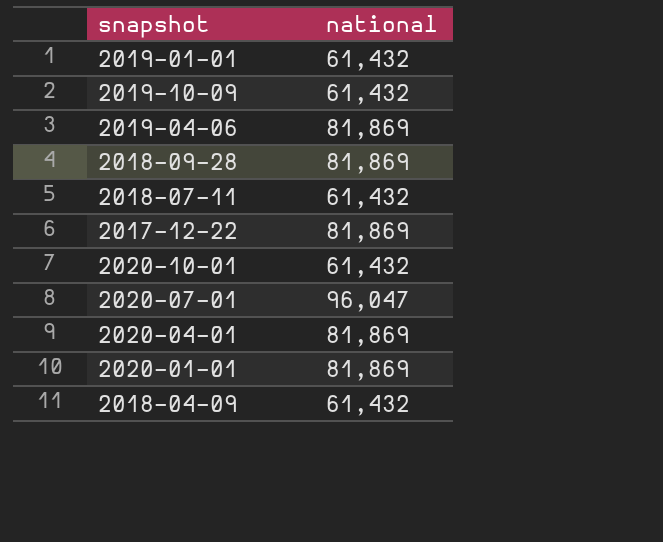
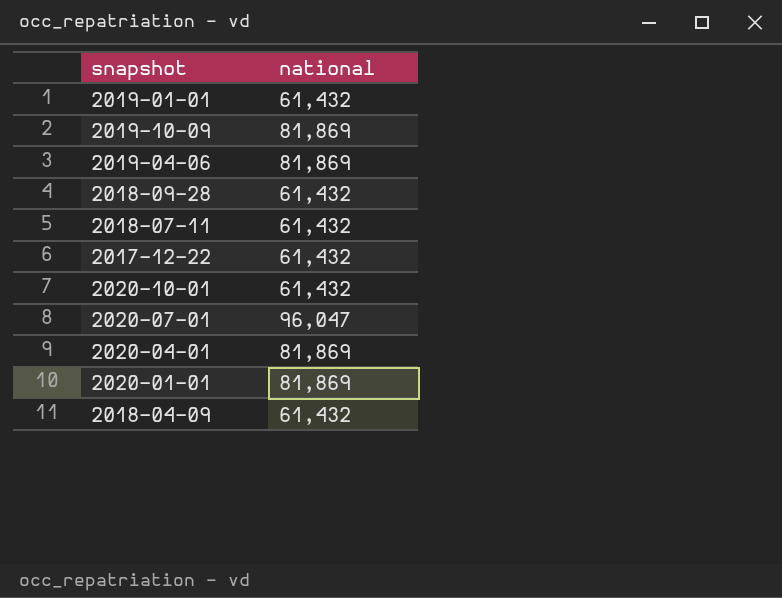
2019-10-09 | national: 61,432 -> 81,869
2018-09-28 | national: 81,869 -> 61,432
2017-12-22 | national: 81,869 -> 61,432

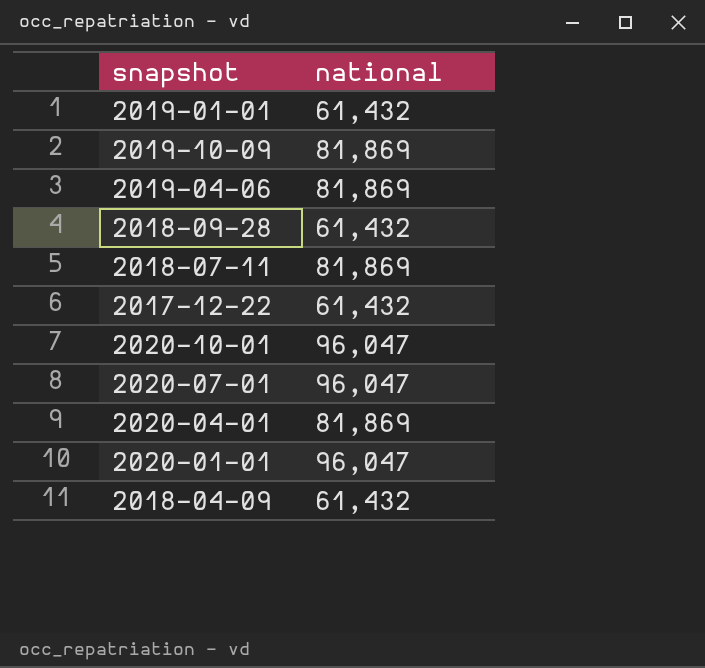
2018-07-11 | national: 61,432 -> 81,869
2020-10-01 | national: 61,432 -> 96,047
2020-01-01 | national: 81,869 -> 96,047

